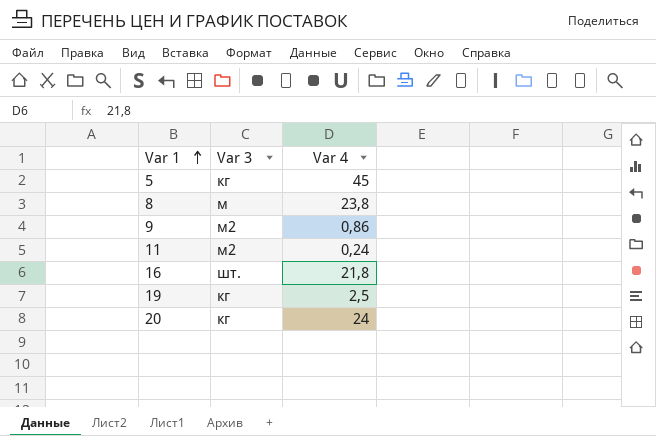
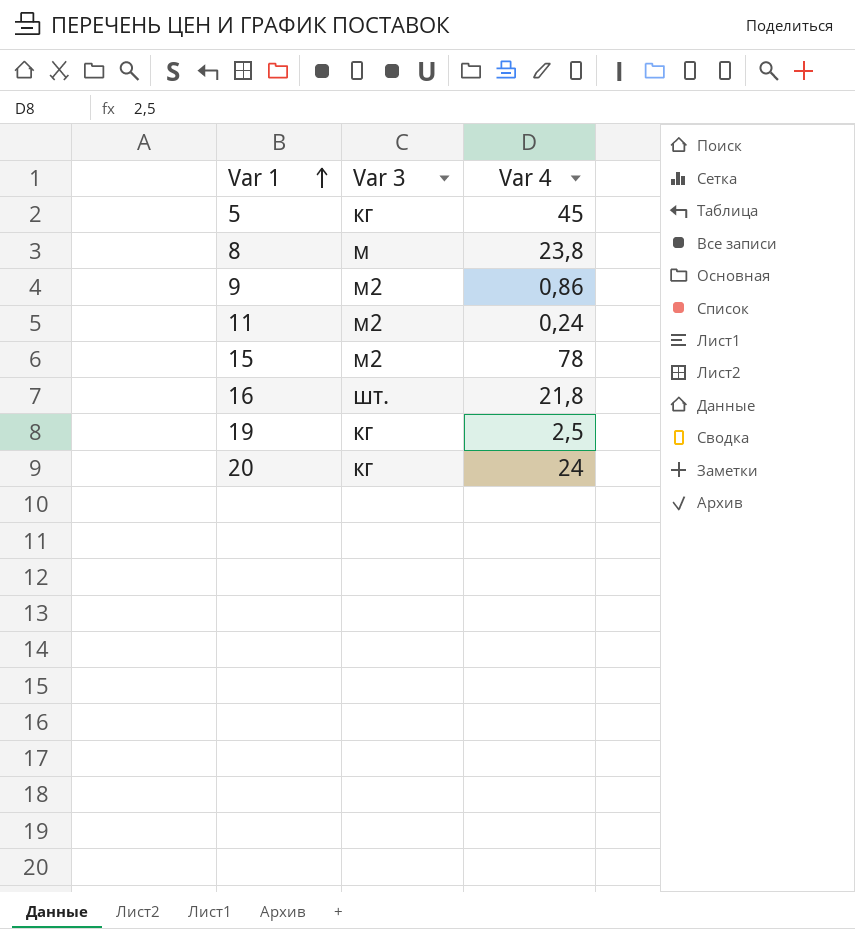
row 15: none -> м2 | 78

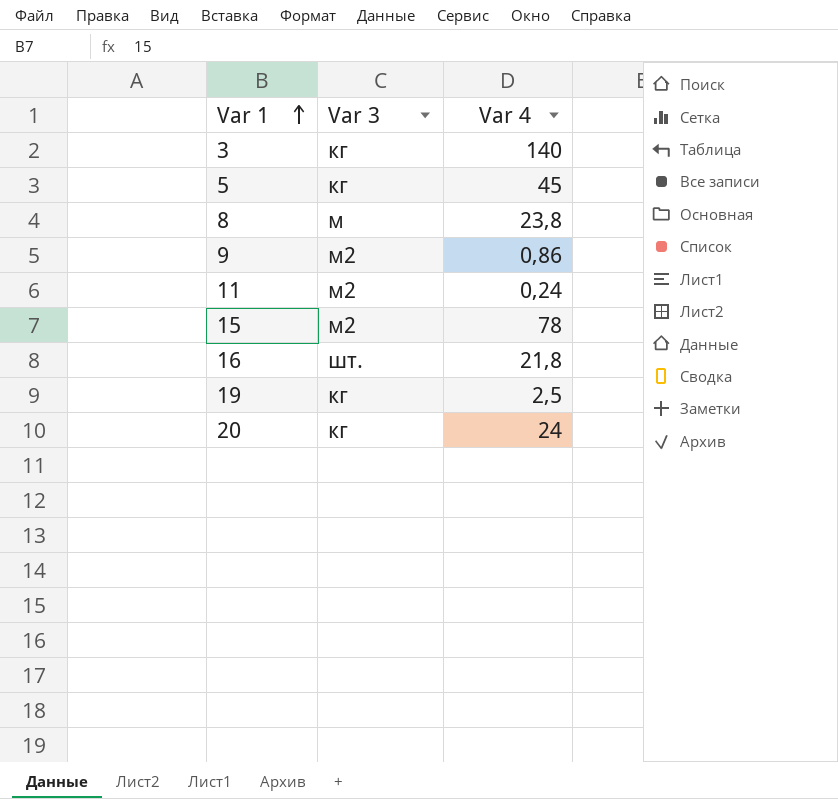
row 3: none -> кг | 140

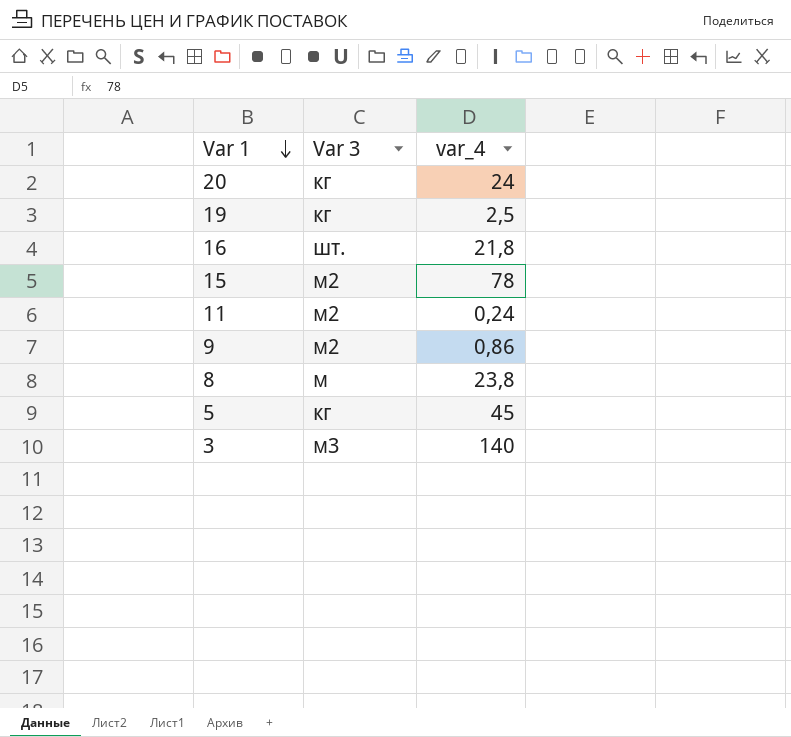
row order: Var 1 ascending -> Var 1 descending
column name: Var 4 -> var_4
3 | Var 3: кг -> м3

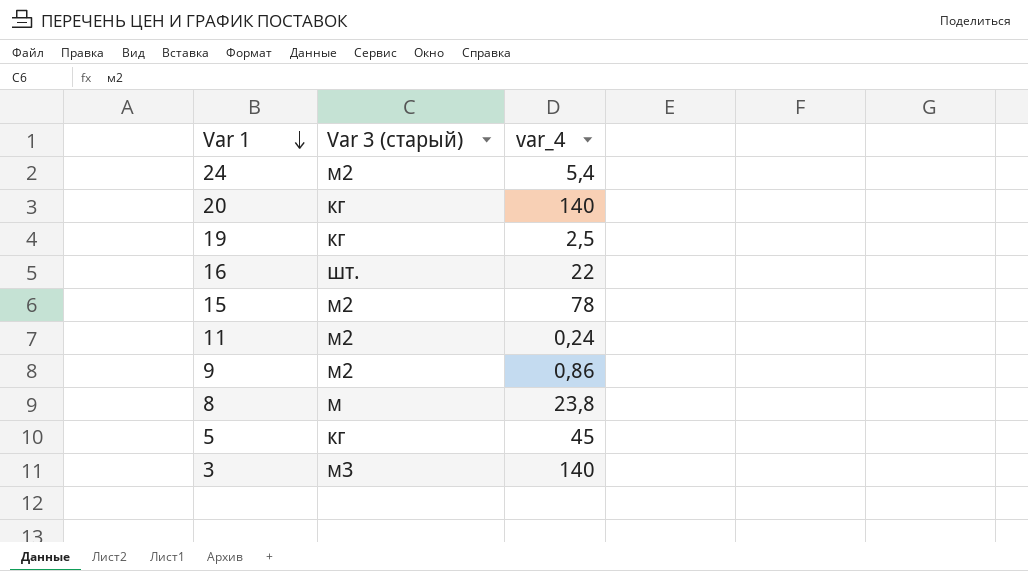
column name: Var 3 -> Var 3 (старый)
row 24: none -> м2 | 5,4
20 | var_4: 24 -> 140
16 | var_4: 21,8 -> 22

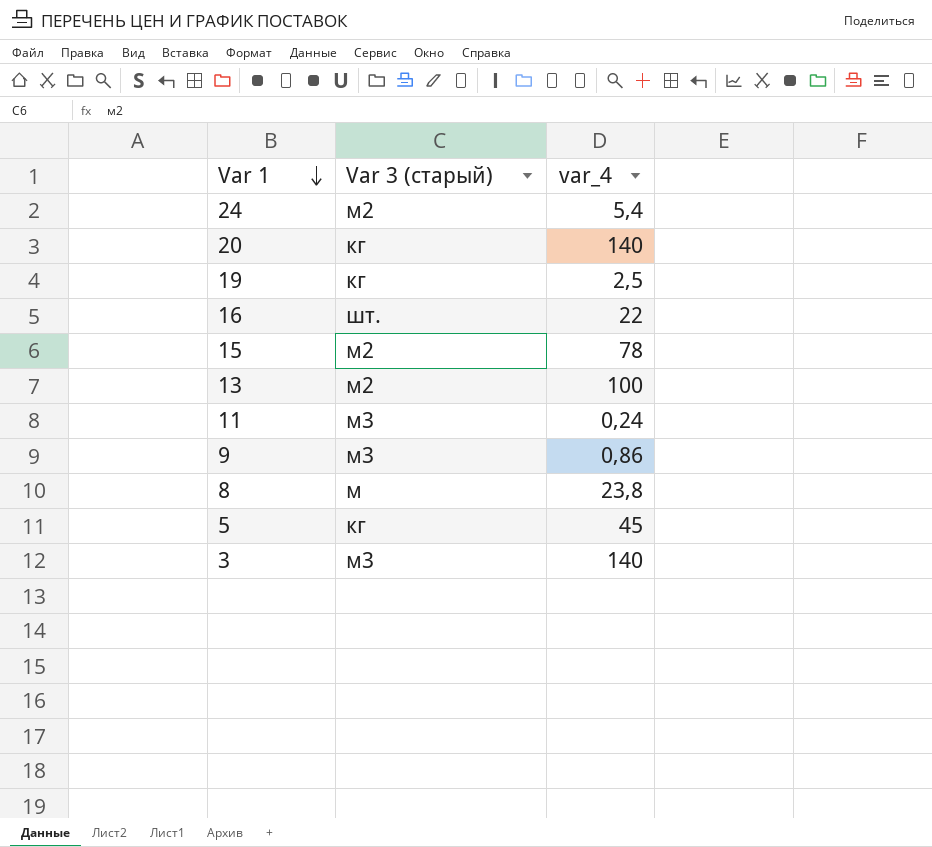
row 13: none -> м2 | 100
11 | Var 3 (старый): м2 -> м3
9 | Var 3 (старый): м2 -> м3

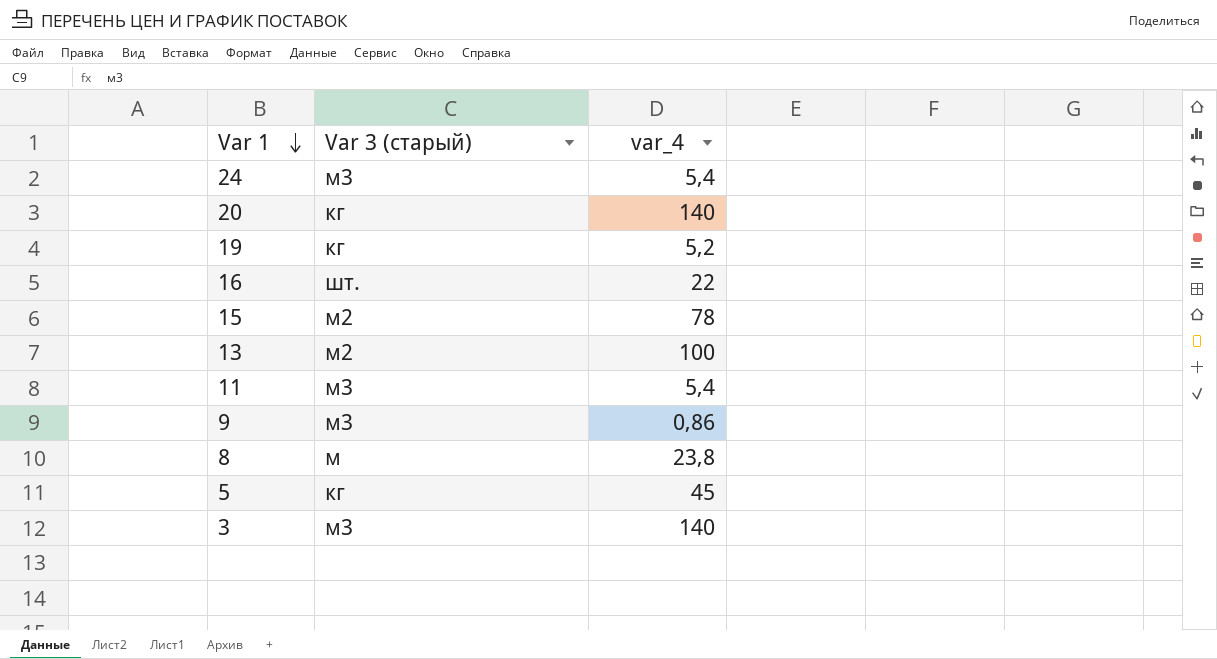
24 | Var 3 (старый): м2 -> м3
19 | var_4: 2,5 -> 5,2
11 | var_4: 0,24 -> 5,4

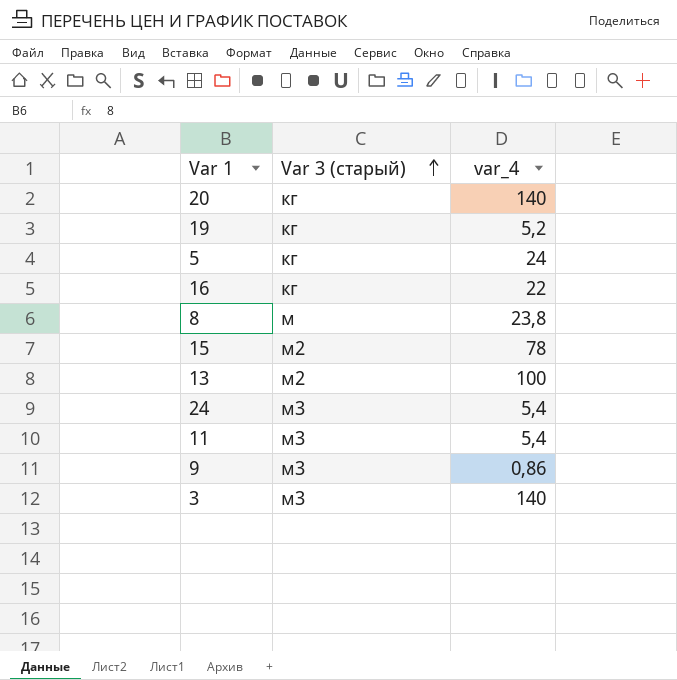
row order: Var 1 descending -> Var 3 (старый) ascending
5 | var_4: 45 -> 24
16 | Var 3 (старый): шт. -> кг

